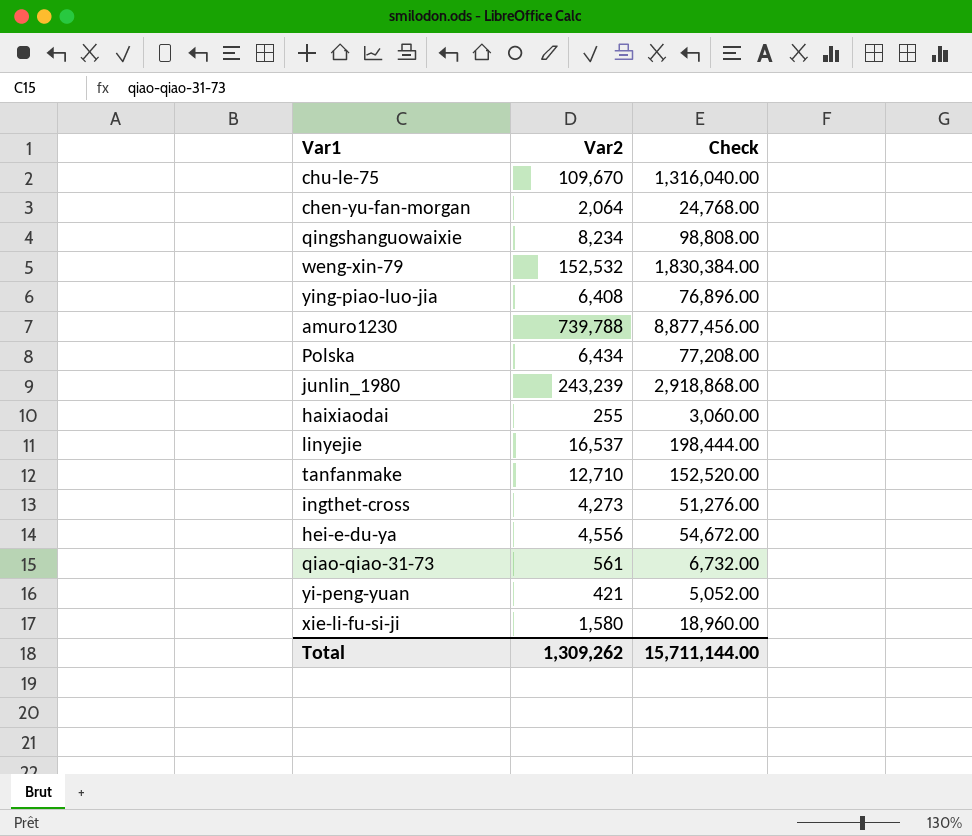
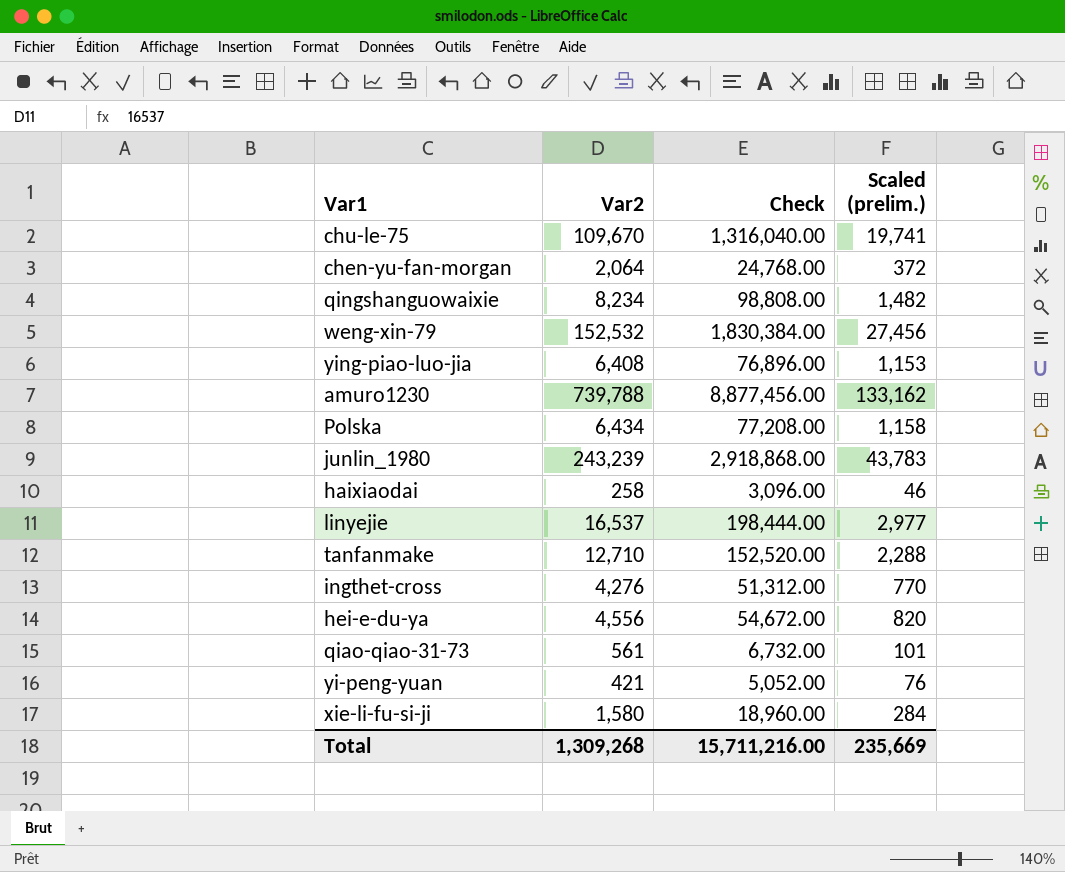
column Scaled (prelim.) | formula: none -> [Var2] * 0.18
haixiaodai | Var2: 255 -> 258
haixiaodai | Check: 3,060.00 -> 3,096.00
ingthet-cross | Var2: 4,273 -> 4,276
ingthet-cross | Check: 51,276.00 -> 51,312.00
Total | Var2: 1,309,262 -> 1,309,268
Total | Check: 15,711,144.00 -> 15,711,216.00

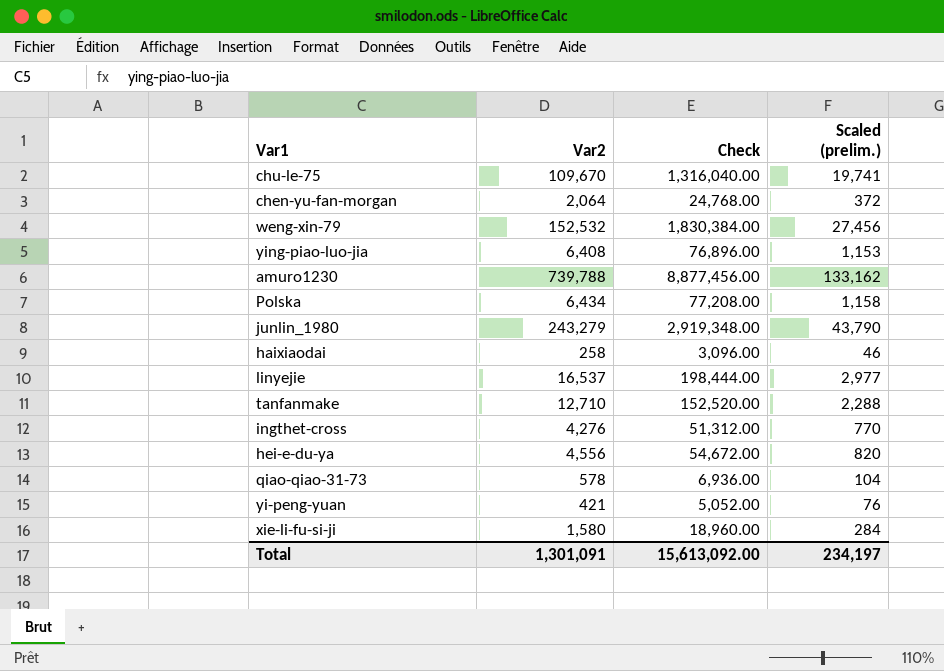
row qingshanguowaixie: 8,234 | 98,808.00 | 1,482 -> none
junlin_1980 | Var2: 243,239 -> 243,279
junlin_1980 | Check: 2,918,868.00 -> 2,919,348.00
junlin_1980 | Scaled (prelim.): 43,783 -> 43,790
qiao-qiao-31-73 | Var2: 561 -> 578
qiao-qiao-31-73 | Check: 6,732.00 -> 6,936.00
qiao-qiao-31-73 | Scaled (prelim.): 101 -> 104
Total | Var2: 1,309,268 -> 1,301,091
Total | Check: 15,711,216.00 -> 15,613,092.00
Total | Scaled (prelim.): 235,669 -> 234,197

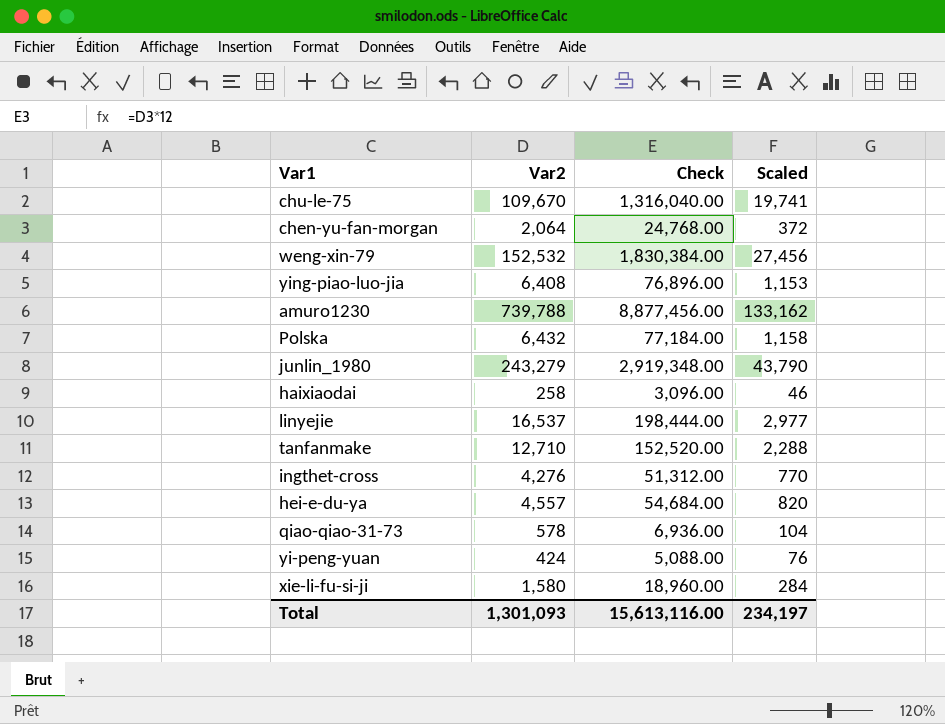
column name: Scaled (prelim.) -> Scaled
Polska | Var2: 6,434 -> 6,432
Polska | Check: 77,208.00 -> 77,184.00
hei-e-du-ya | Var2: 4,556 -> 4,557
hei-e-du-ya | Check: 54,672.00 -> 54,684.00
yi-peng-yuan | Var2: 421 -> 424
yi-peng-yuan | Check: 5,052.00 -> 5,088.00
Total | Var2: 1,301,091 -> 1,301,093
Total | Check: 15,613,092.00 -> 15,613,116.00

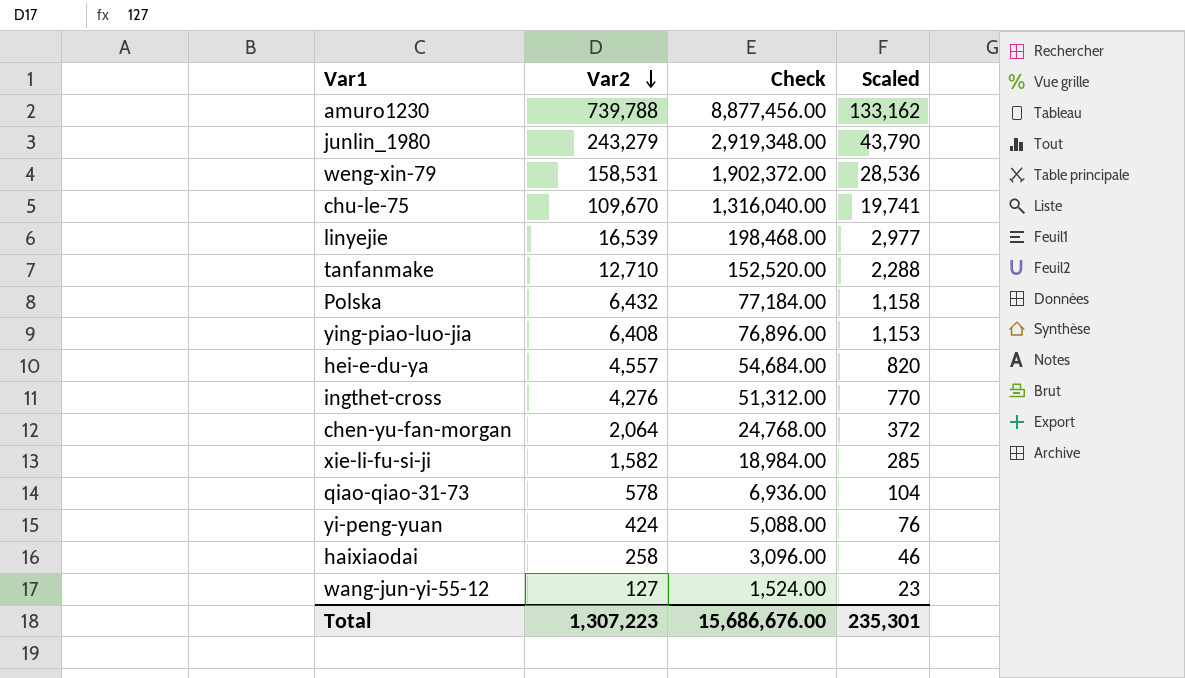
row order: none -> Var2 descending
weng-xin-79 | Var2: 152,532 -> 158,531
weng-xin-79 | Check: 1,830,384.00 -> 1,902,372.00
weng-xin-79 | Scaled: 27,456 -> 28,536
linyejie | Var2: 16,537 -> 16,539
linyejie | Check: 198,444.00 -> 198,468.00
xie-li-fu-si-ji | Var2: 1,580 -> 1,582
xie-li-fu-si-ji | Check: 18,960.00 -> 18,984.00
xie-li-fu-si-ji | Scaled: 284 -> 285
row wang-jun-yi-55-12: none -> 127 | 1,524.00 | 23
Total | Var2: 1,301,093 -> 1,307,223
Total | Check: 15,613,116.00 -> 15,686,676.00
Total | Scaled: 234,197 -> 235,301

